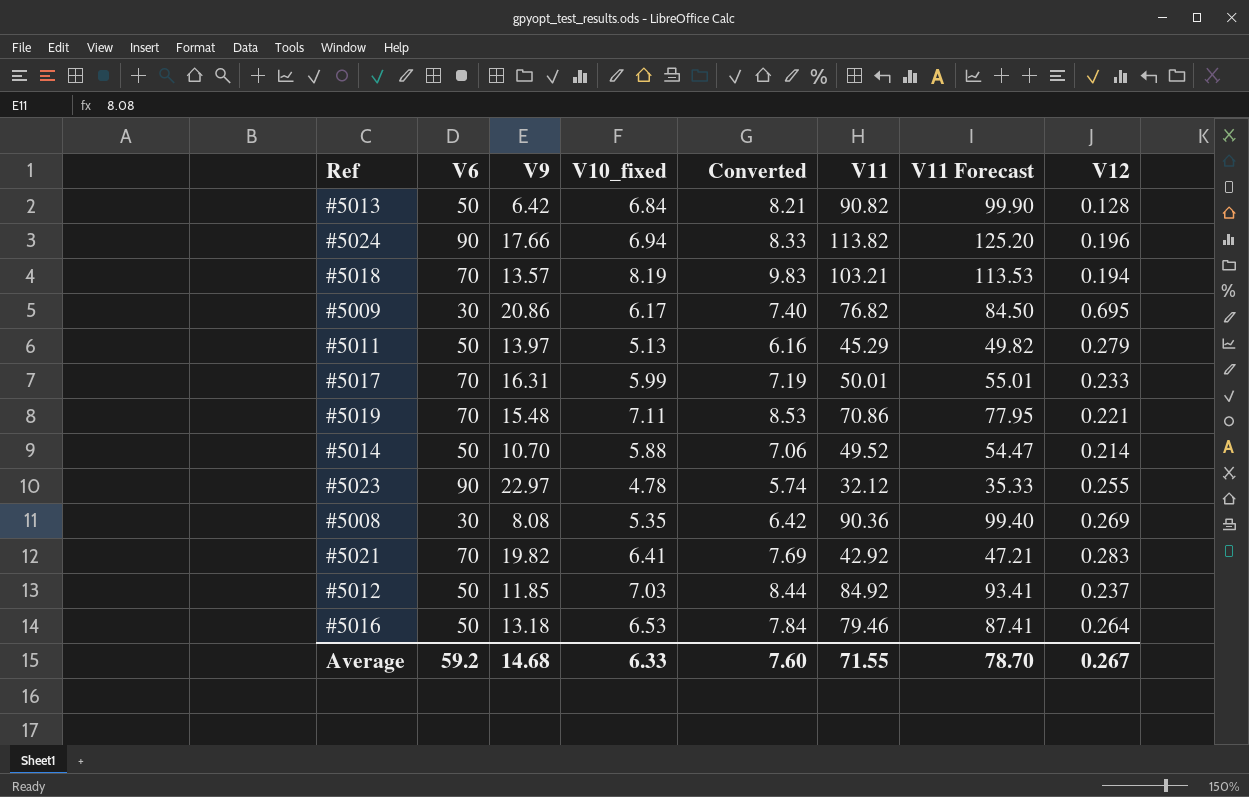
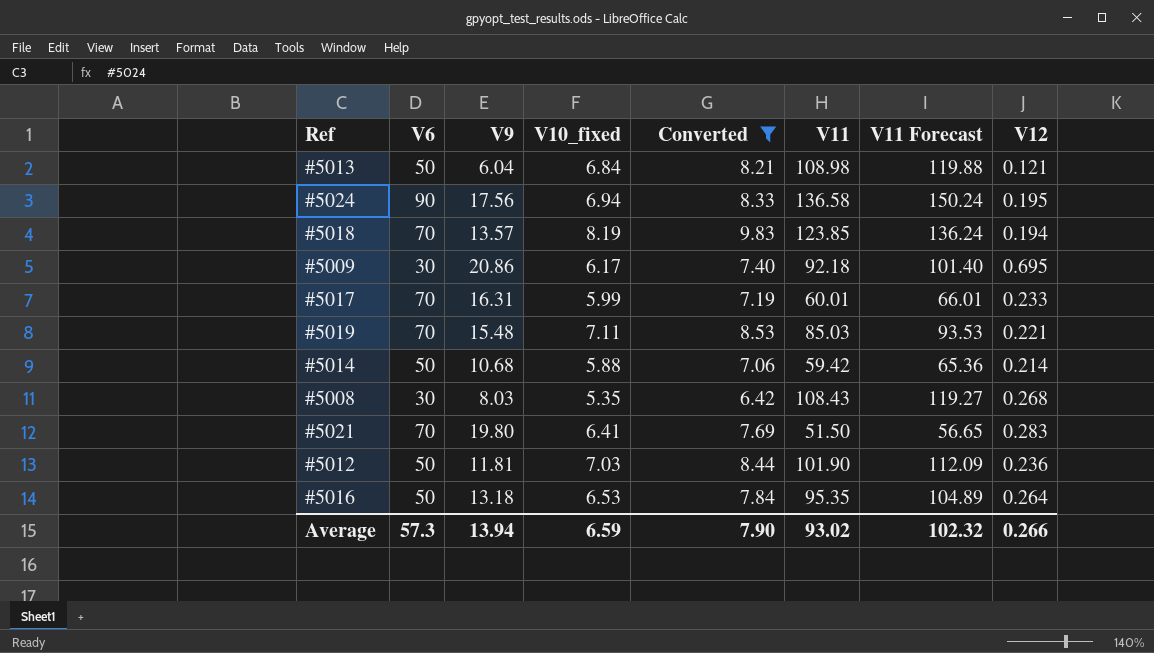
filter: none -> Converted >= 6.42
#5013 | V9: 6.42 -> 6.04
#5013 | V11: 90.82 -> 108.98
#5013 | V11 Forecast: 99.90 -> 119.88
#5013 | V12: 0.128 -> 0.121
#5024 | V9: 17.66 -> 17.56
#5024 | V11: 113.82 -> 136.58
#5024 | V11 Forecast: 125.20 -> 150.24
#5024 | V12: 0.196 -> 0.195
#5018 | V11: 103.21 -> 123.85
#5018 | V11 Forecast: 113.53 -> 136.24
#5009 | V11: 76.82 -> 92.18
#5009 | V11 Forecast: 84.50 -> 101.40
#5017 | V11: 50.01 -> 60.01
#5017 | V11 Forecast: 55.01 -> 66.01
#5019 | V11: 70.86 -> 85.03
#5019 | V11 Forecast: 77.95 -> 93.53
#5014 | V9: 10.70 -> 10.68
#5014 | V11: 49.52 -> 59.42
#5014 | V11 Forecast: 54.47 -> 65.36
#5008 | V9: 8.08 -> 8.03
#5008 | V11: 90.36 -> 108.43
#5008 | V11 Forecast: 99.40 -> 119.27
#5008 | V12: 0.269 -> 0.268
#5021 | V9: 19.82 -> 19.80
#5021 | V11: 42.92 -> 51.50
#5021 | V11 Forecast: 47.21 -> 56.65
#5012 | V9: 11.85 -> 11.81
#5012 | V11: 84.92 -> 101.90
#5012 | V11 Forecast: 93.41 -> 112.09
#5012 | V12: 0.237 -> 0.236
#5016 | V11: 79.46 -> 95.35
#5016 | V11 Forecast: 87.41 -> 104.89
Average | V6: 59.2 -> 57.3
Average | V9: 14.68 -> 13.94
Average | V10_fixed: 6.33 -> 6.59
Average | Converted: 7.60 -> 7.90
Average | V11: 71.55 -> 93.02
Average | V11 Forecast: 78.70 -> 102.32
Average | V12: 0.267 -> 0.266

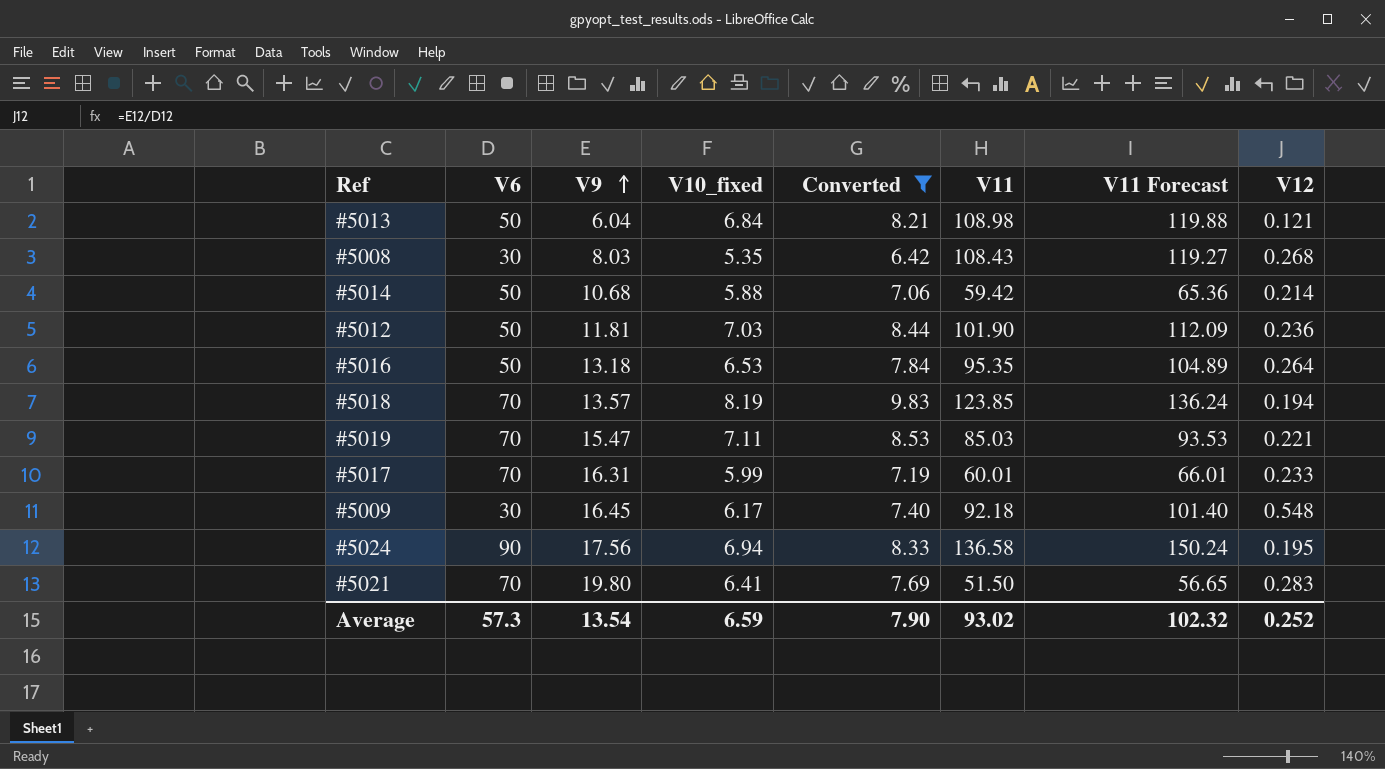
row order: none -> V9 ascending
#5019 | V9: 15.48 -> 15.47
#5009 | V9: 20.86 -> 16.45
#5009 | V12: 0.695 -> 0.548
Average | V9: 13.94 -> 13.54
Average | V12: 0.266 -> 0.252

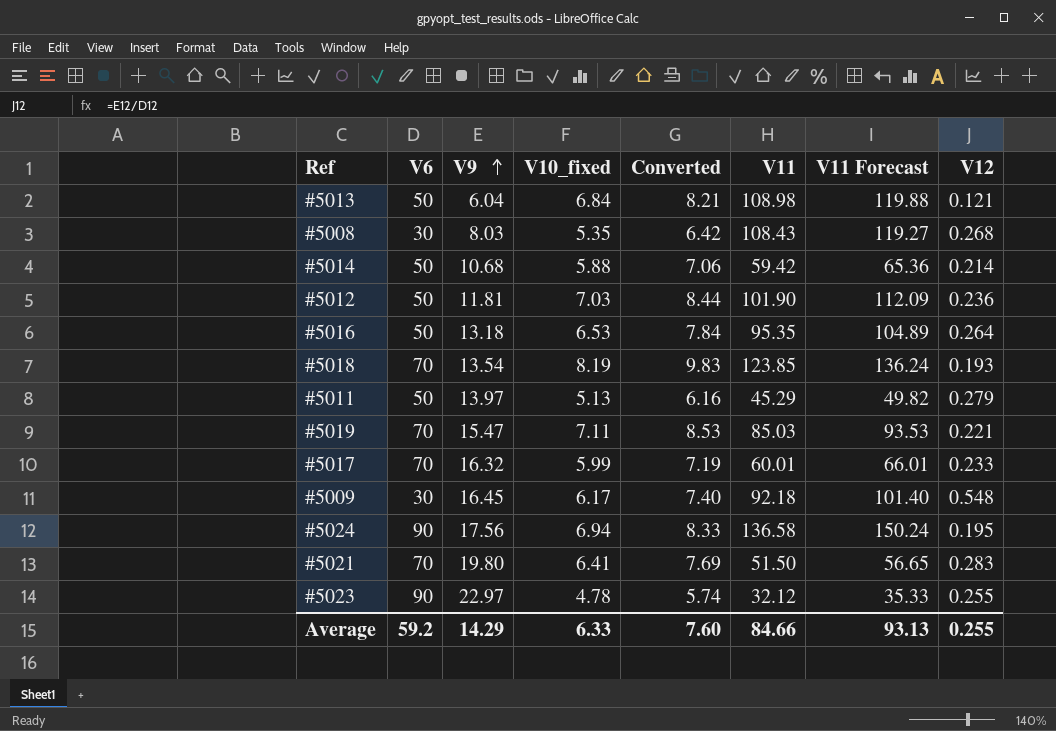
filter: Converted >= 6.42 -> none
#5018 | V9: 13.57 -> 13.54
#5018 | V12: 0.194 -> 0.193
#5017 | V9: 16.31 -> 16.32
Average | V6: 57.3 -> 59.2
Average | V9: 13.54 -> 14.29
Average | V10_fixed: 6.59 -> 6.33
Average | Converted: 7.90 -> 7.60
Average | V11: 93.02 -> 84.66
Average | V11 Forecast: 102.32 -> 93.13
Average | V12: 0.252 -> 0.255

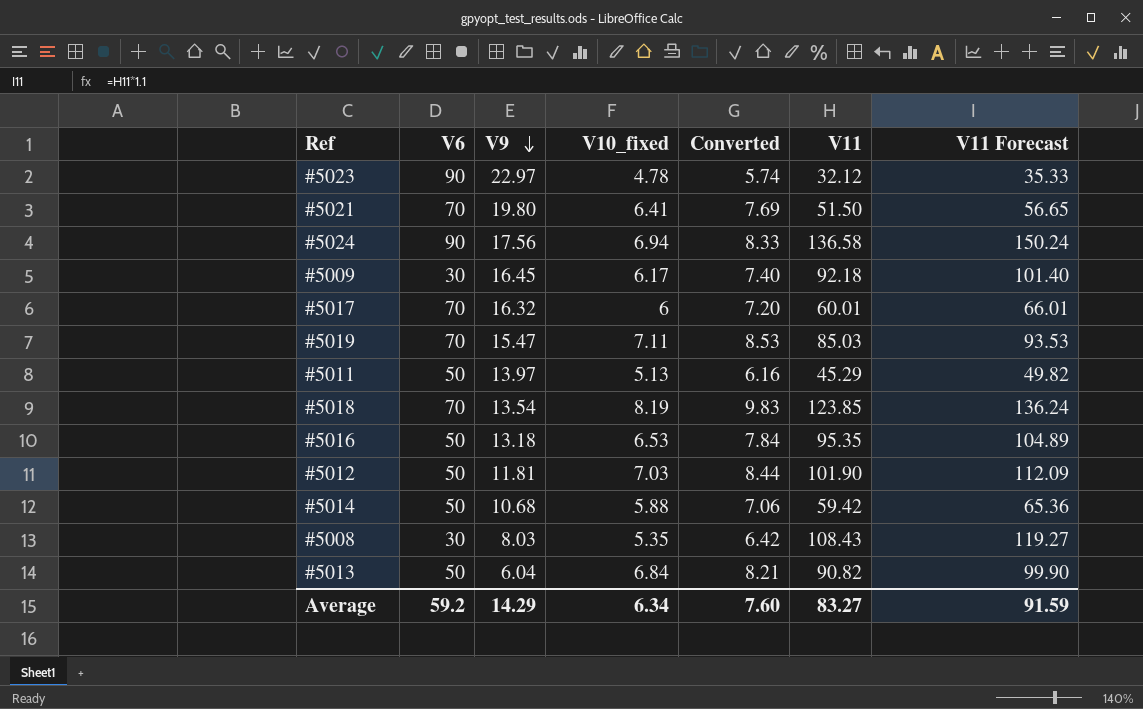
row order: V9 ascending -> V9 descending
column V12 | formula: [V9] / [V6] -> none
#5017 | V10_fixed: 5.99 -> 6
#5017 | Converted: 7.19 -> 7.20
#5013 | V11: 108.98 -> 90.82
#5013 | V11 Forecast: 119.88 -> 99.90
Average | V10_fixed: 6.33 -> 6.34
Average | V11: 84.66 -> 83.27
Average | V11 Forecast: 93.13 -> 91.59

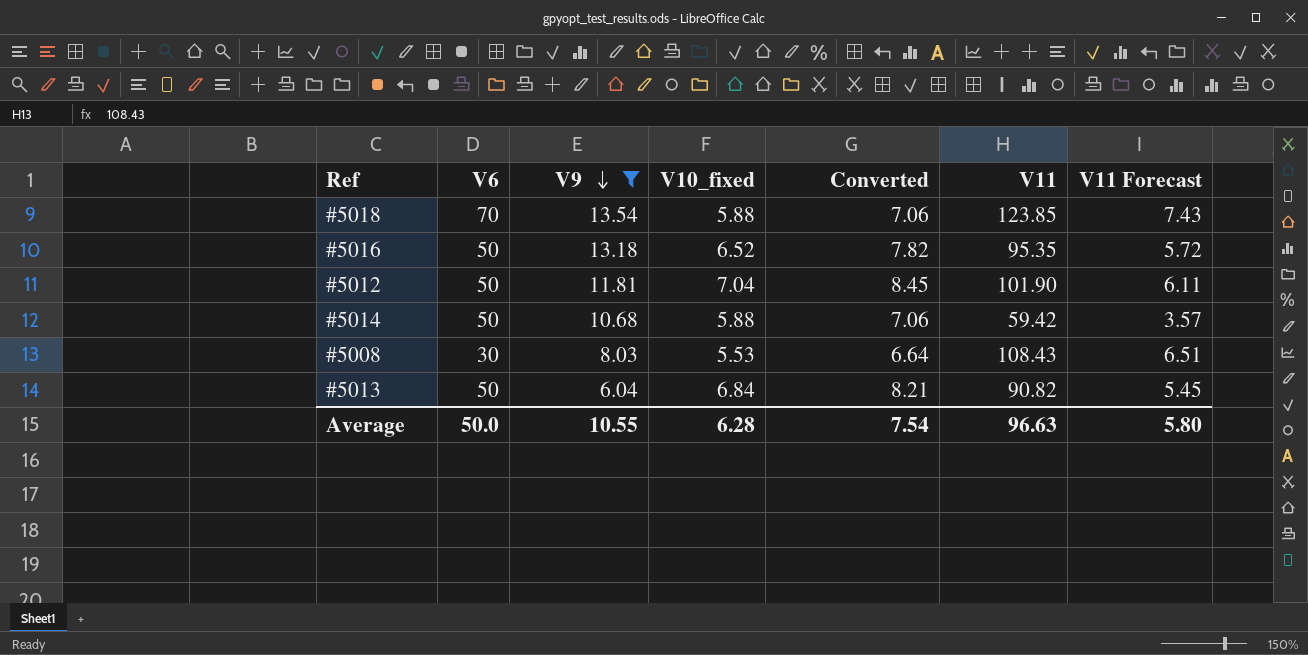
filter: none -> V9 <= 13.54
column V11 Forecast | formula: [V11] * 1.1 -> [V11] * 0.06
#5018 | V10_fixed: 8.19 -> 5.88
#5018 | Converted: 9.83 -> 7.06
#5016 | V10_fixed: 6.53 -> 6.52
#5016 | Converted: 7.84 -> 7.82
#5012 | V10_fixed: 7.03 -> 7.04
#5012 | Converted: 8.44 -> 8.45
#5008 | V10_fixed: 5.35 -> 5.53
#5008 | Converted: 6.42 -> 6.64
Average | V6: 59.2 -> 50.0
Average | V9: 14.29 -> 10.55
Average | V10_fixed: 6.34 -> 6.28
Average | Converted: 7.60 -> 7.54
Average | V11: 83.27 -> 96.63
Average | V11 Forecast: 91.59 -> 5.80

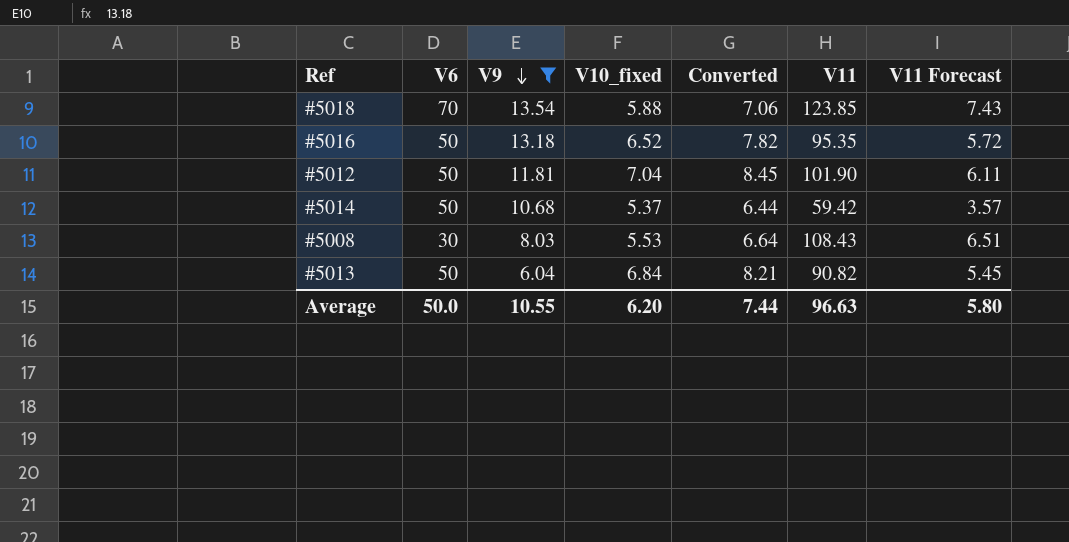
#5014 | V10_fixed: 5.88 -> 5.37
#5014 | Converted: 7.06 -> 6.44
Average | V10_fixed: 6.28 -> 6.20
Average | Converted: 7.54 -> 7.44

